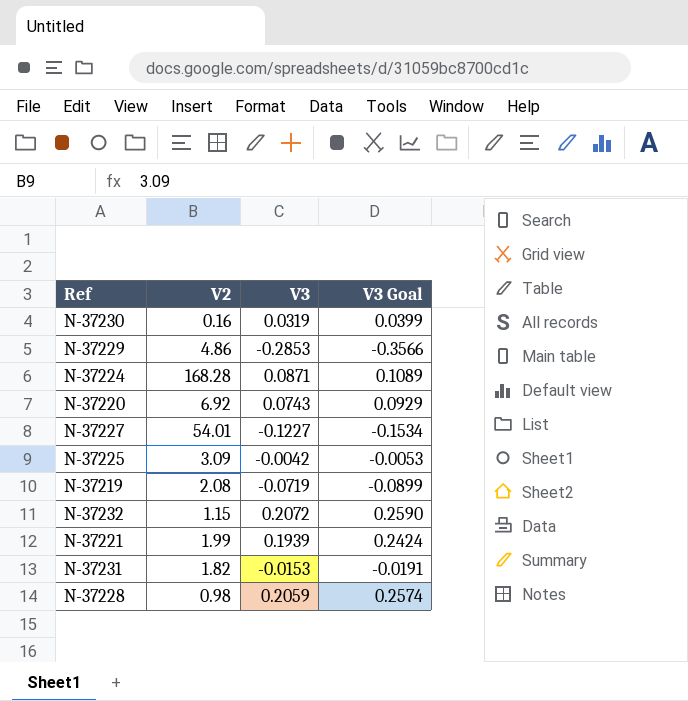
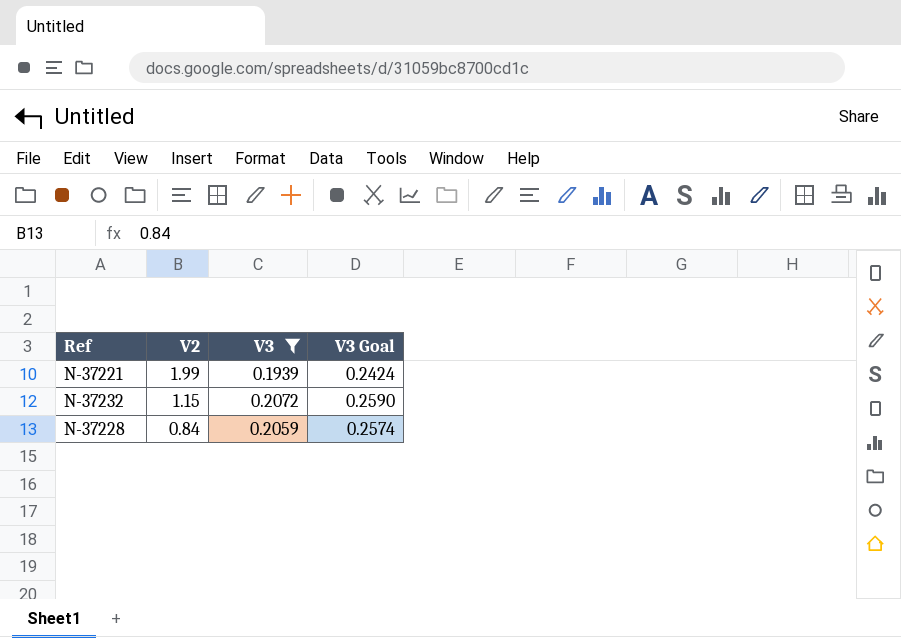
filter: none -> V3 >= 0.1939
row order: none -> V2 descending
N-37228 | V2: 0.98 -> 0.84

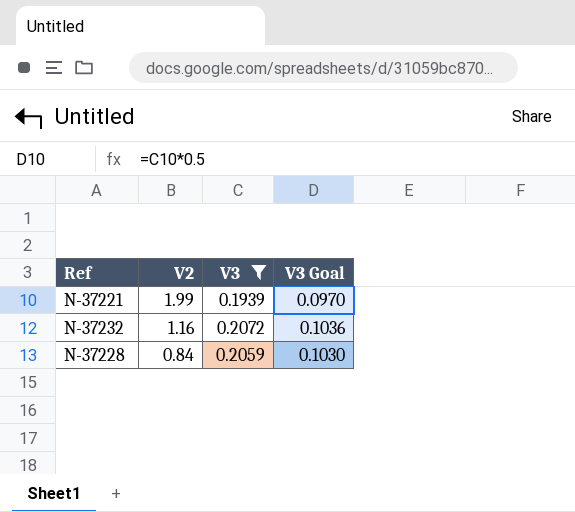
column V3 Goal | formula: [V3] * 1.25 -> [V3] * 0.5
N-37232 | V2: 1.15 -> 1.16

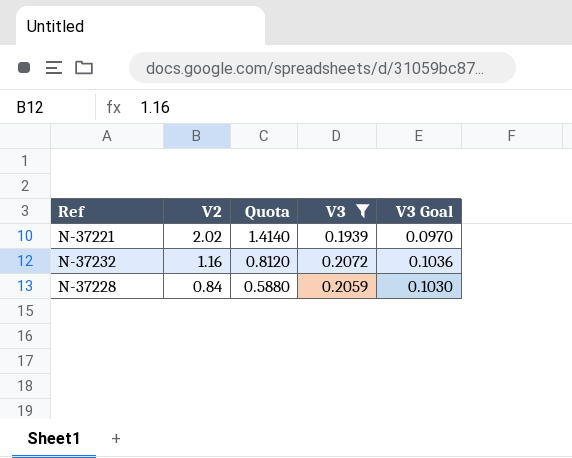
column Quota | formula: none -> [V2] * 0.7
N-37221 | V2: 1.99 -> 2.02

